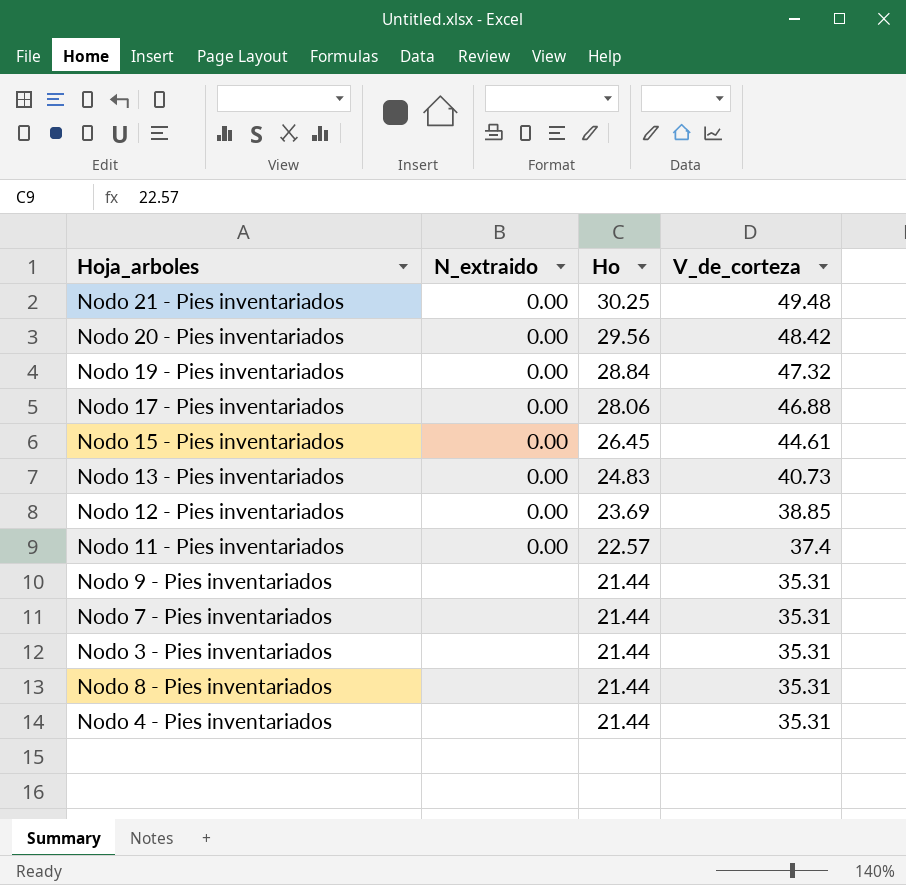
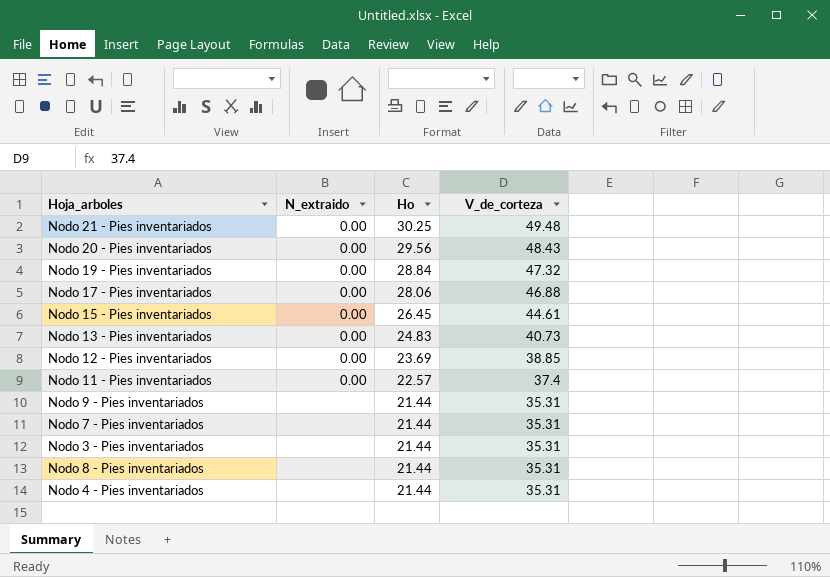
Nodo 20 - Pies inventariados | V_de_corteza: 48.42 -> 48.43

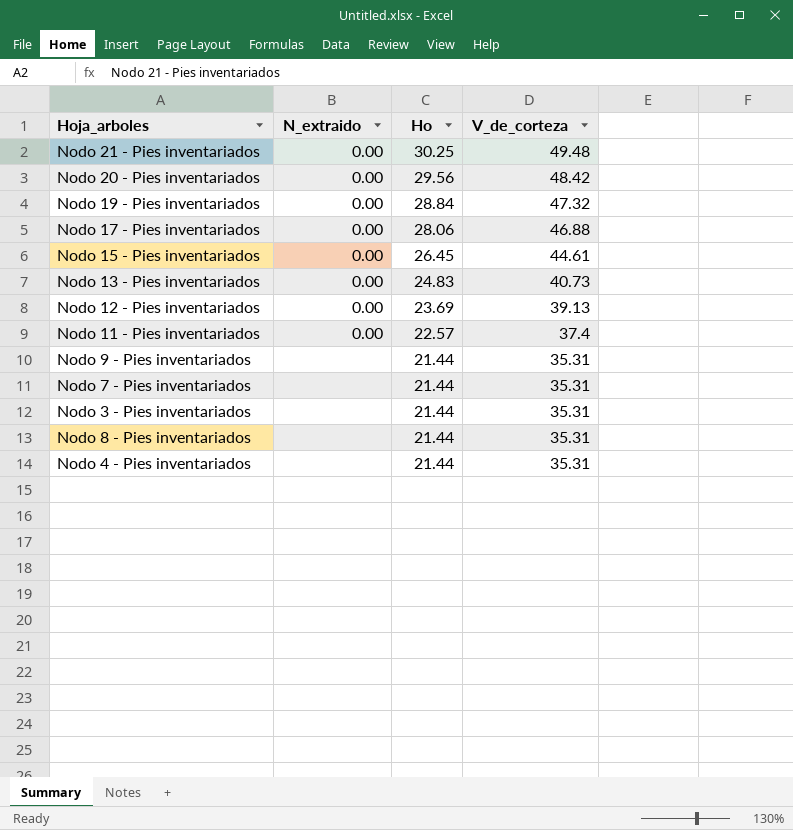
Nodo 20 - Pies inventariados | V_de_corteza: 48.43 -> 48.42
Nodo 12 - Pies inventariados | V_de_corteza: 38.85 -> 39.13

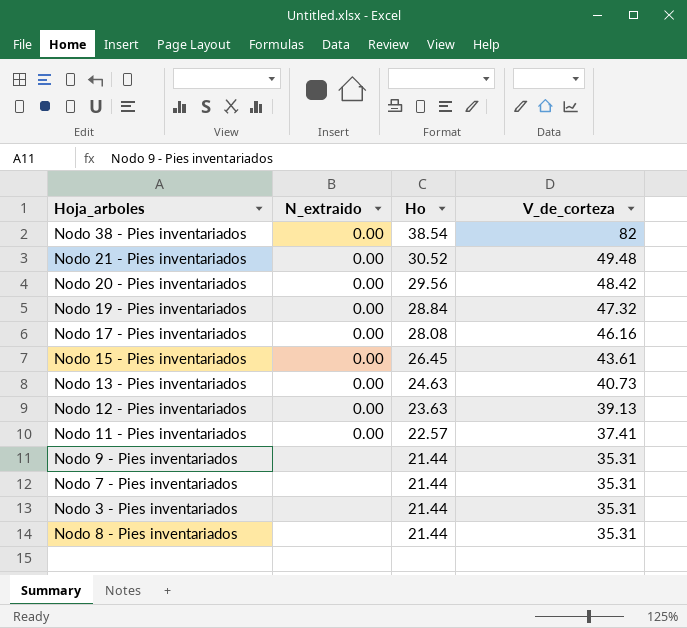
row Nodo 4 - Pies inventariados: none | 21.44 | 35.31 -> none
row Nodo 38 - Pies inventariados: none -> 0.00 | 38.54 | 82
Nodo 21 - Pies inventariados | Ho: 30.25 -> 30.52
Nodo 17 - Pies inventariados | Ho: 28.06 -> 28.08
Nodo 17 - Pies inventariados | V_de_corteza: 46.88 -> 46.16
Nodo 15 - Pies inventariados | V_de_corteza: 44.61 -> 43.61
Nodo 13 - Pies inventariados | Ho: 24.83 -> 24.63
Nodo 12 - Pies inventariados | Ho: 23.69 -> 23.63
Nodo 11 - Pies inventariados | V_de_corteza: 37.4 -> 37.41

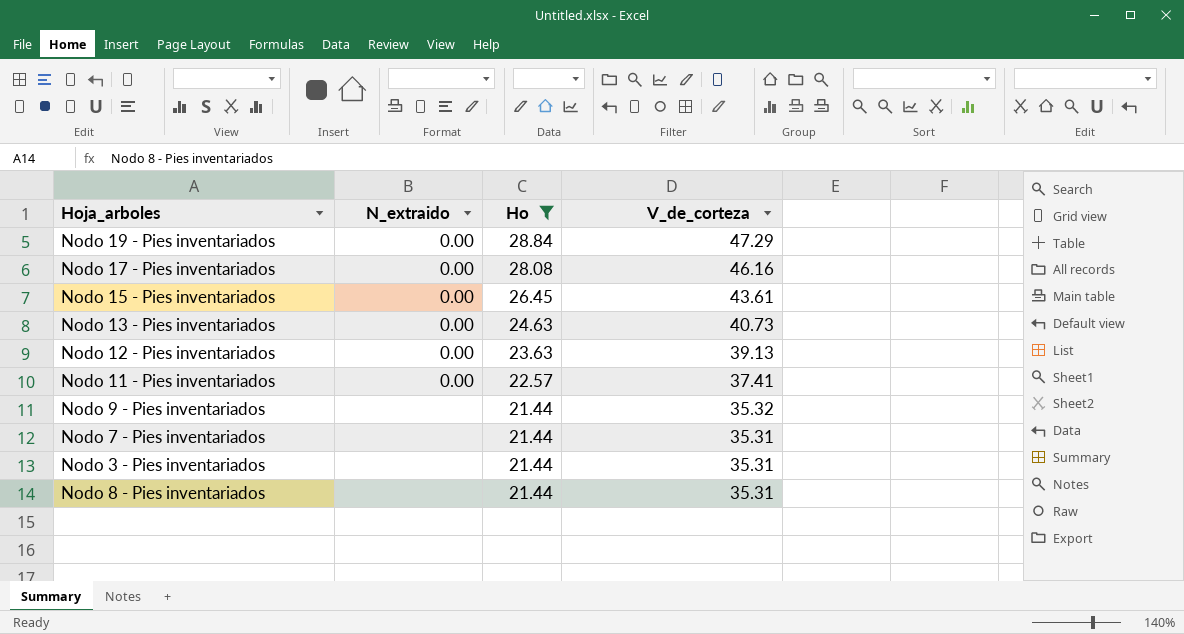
filter: none -> Ho <= 28.84
Nodo 19 - Pies inventariados | V_de_corteza: 47.32 -> 47.29
Nodo 9 - Pies inventariados | V_de_corteza: 35.31 -> 35.32

